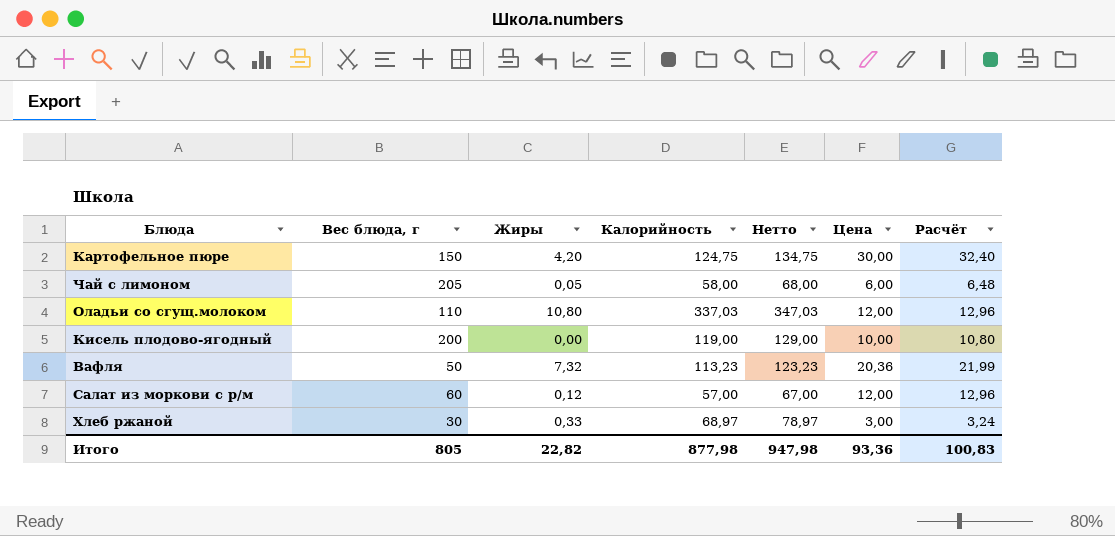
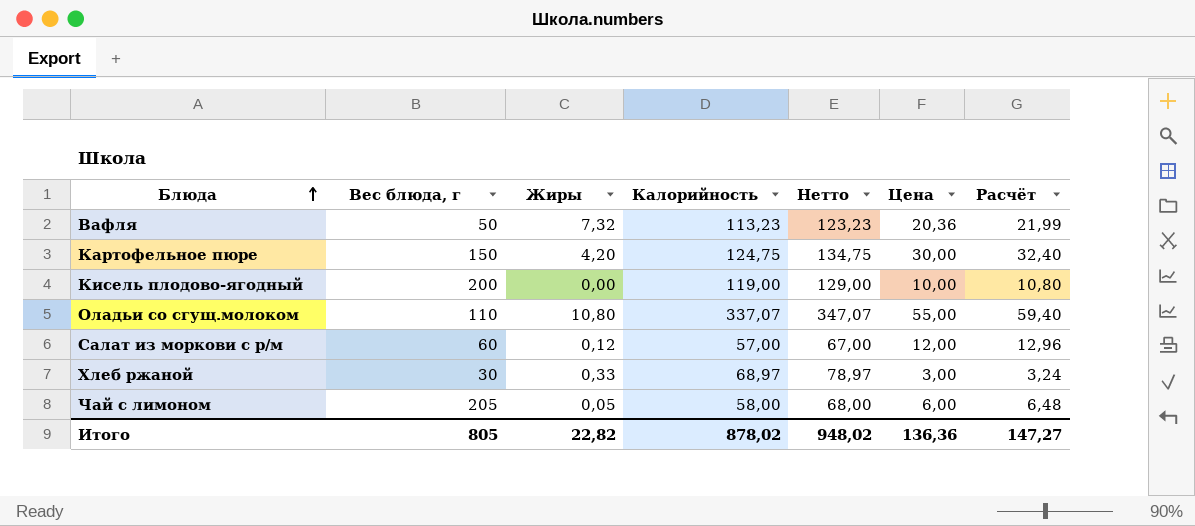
row order: none -> Блюда ascending
Оладьи со сгущ.молоком | Калорийность: 337,03 -> 337,07
Оладьи со сгущ.молоком | Нетто: 347,03 -> 347,07
Оладьи со сгущ.молоком | Цена: 12,00 -> 55,00
Оладьи со сгущ.молоком | Расчёт: 12,96 -> 59,40
Итого | Калорийность: 877,98 -> 878,02
Итого | Нетто: 947,98 -> 948,02
Итого | Цена: 93,36 -> 136,36
Итого | Расчёт: 100,83 -> 147,27

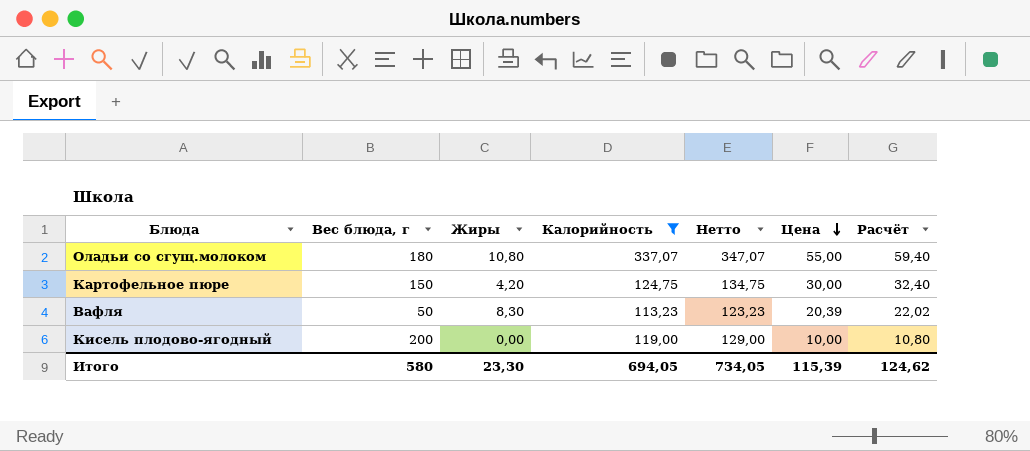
filter: none -> Калорийность >= 113,23
row order: Блюда ascending -> Цена descending
Оладьи со сгущ.молоком | Вес блюда, г: 110 -> 180
Вафля | Жиры: 7,32 -> 8,30
Вафля | Цена: 20,36 -> 20,39
Вафля | Расчёт: 21,99 -> 22,02
Итого | Вес блюда, г: 805 -> 580
Итого | Жиры: 22,82 -> 23,30
Итого | Калорийность: 878,02 -> 694,05
Итого | Нетто: 948,02 -> 734,05
Итого | Цена: 136,36 -> 115,39
Итого | Расчёт: 147,27 -> 124,62

